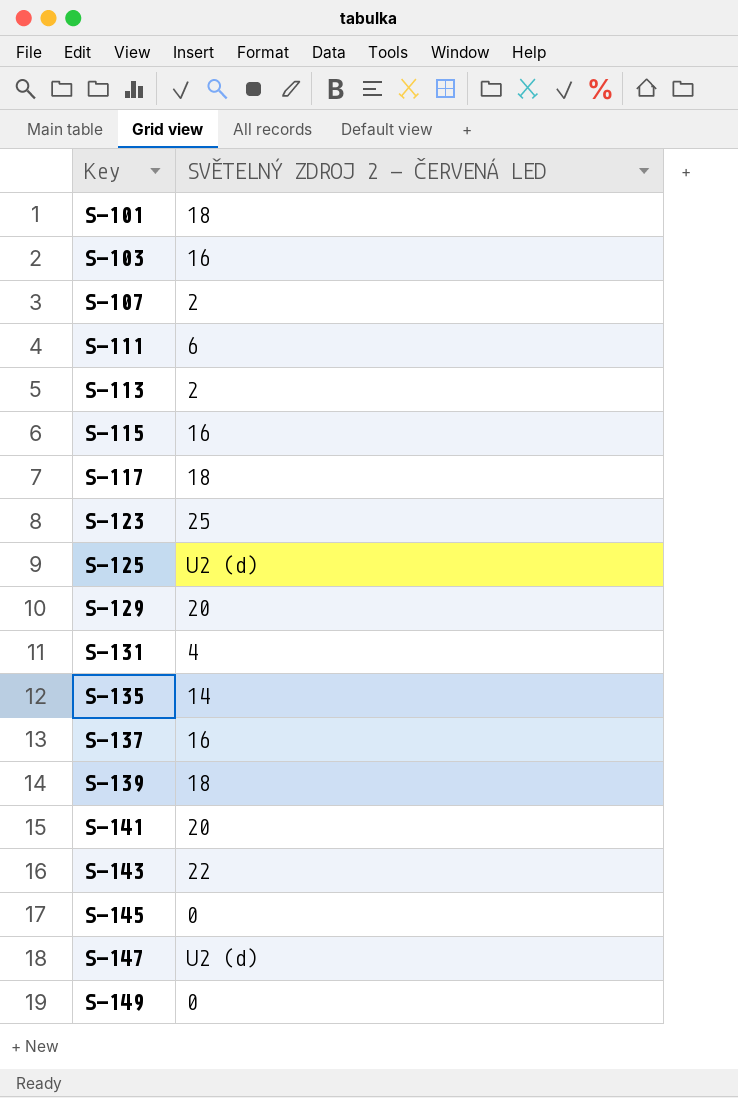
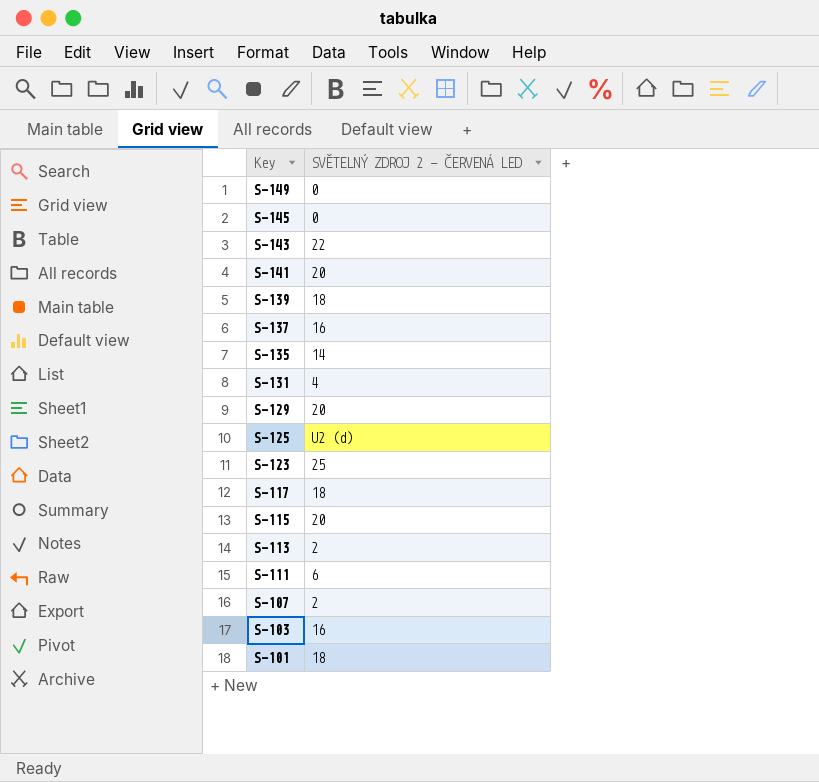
row order: Key ascending -> Key descending
row S-147: U2 (d) -> none
S-115 | SVĚTELNÝ ZDROJ 2 - ČERVENÁ LED: 16 -> 20

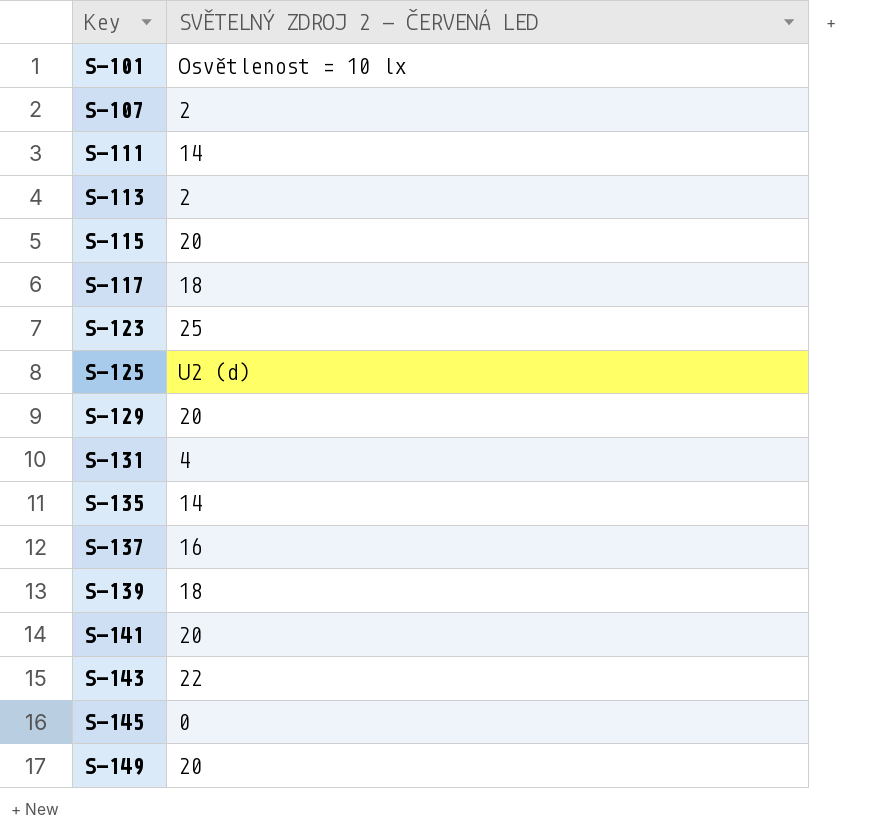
row order: Key descending -> Key ascending
row S-103: 16 -> none
S-101 | SVĚTELNÝ ZDROJ 2 - ČERVENÁ LED: 18 -> Osvětlenost = 10 lx
S-111 | SVĚTELNÝ ZDROJ 2 - ČERVENÁ LED: 6 -> 14
S-149 | SVĚTELNÝ ZDROJ 2 - ČERVENÁ LED: 0 -> 20

